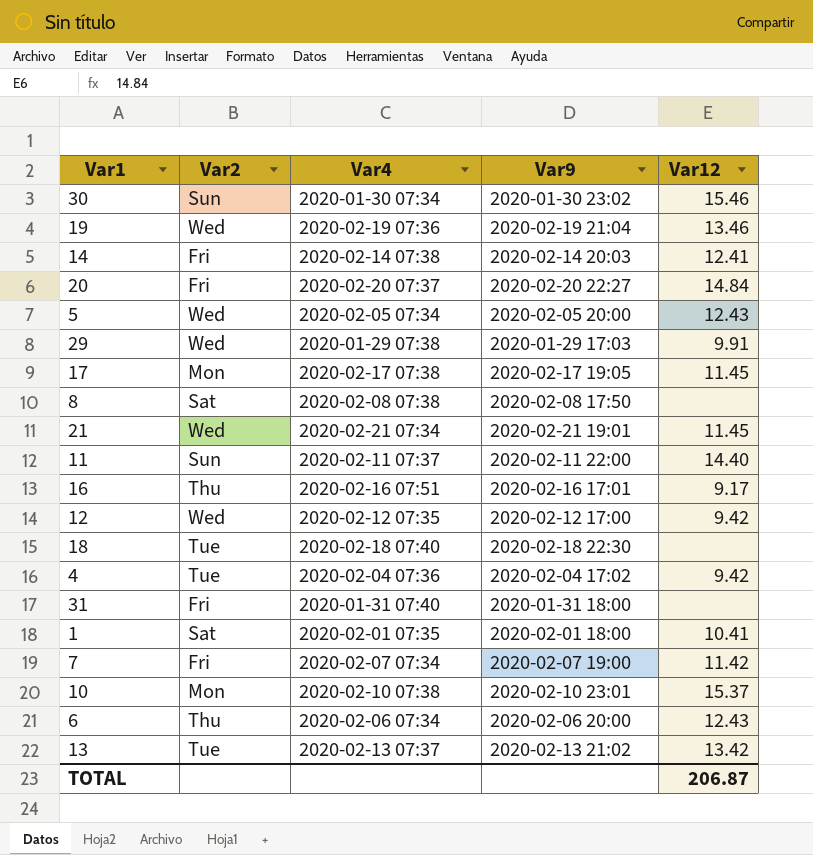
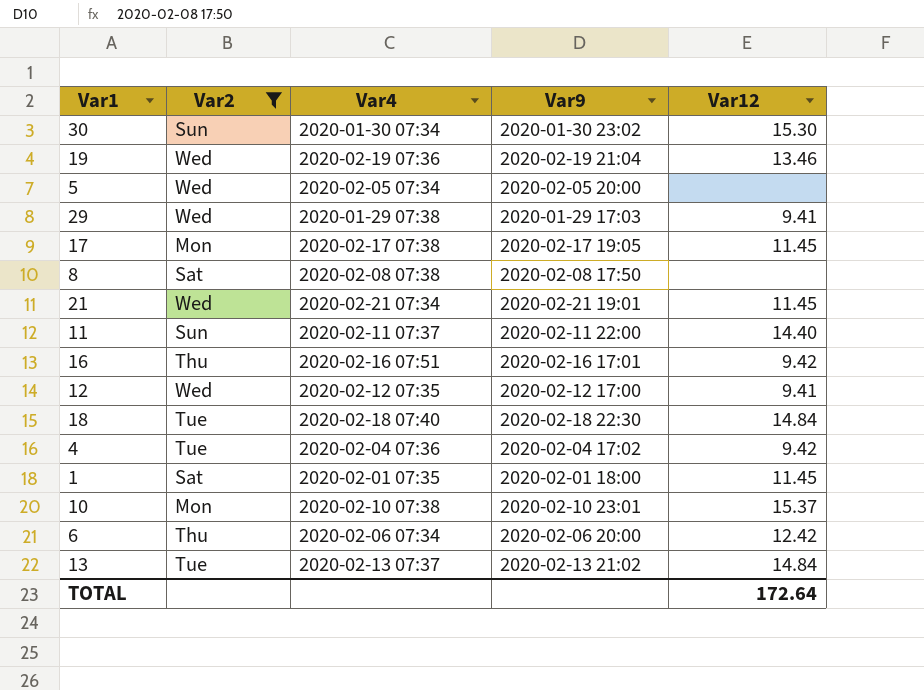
filter: none -> Var2 != Fri
30 | Var12: 15.46 -> 15.30
5 | Var12: 12.43 -> none
29 | Var12: 9.91 -> 9.41
16 | Var12: 9.17 -> 9.42
12 | Var12: 9.42 -> 9.41
18 | Var12: none -> 14.84
1 | Var12: 10.41 -> 11.45
6 | Var12: 12.43 -> 12.42
13 | Var12: 13.42 -> 14.84
TOTAL | Var12: 206.87 -> 172.64

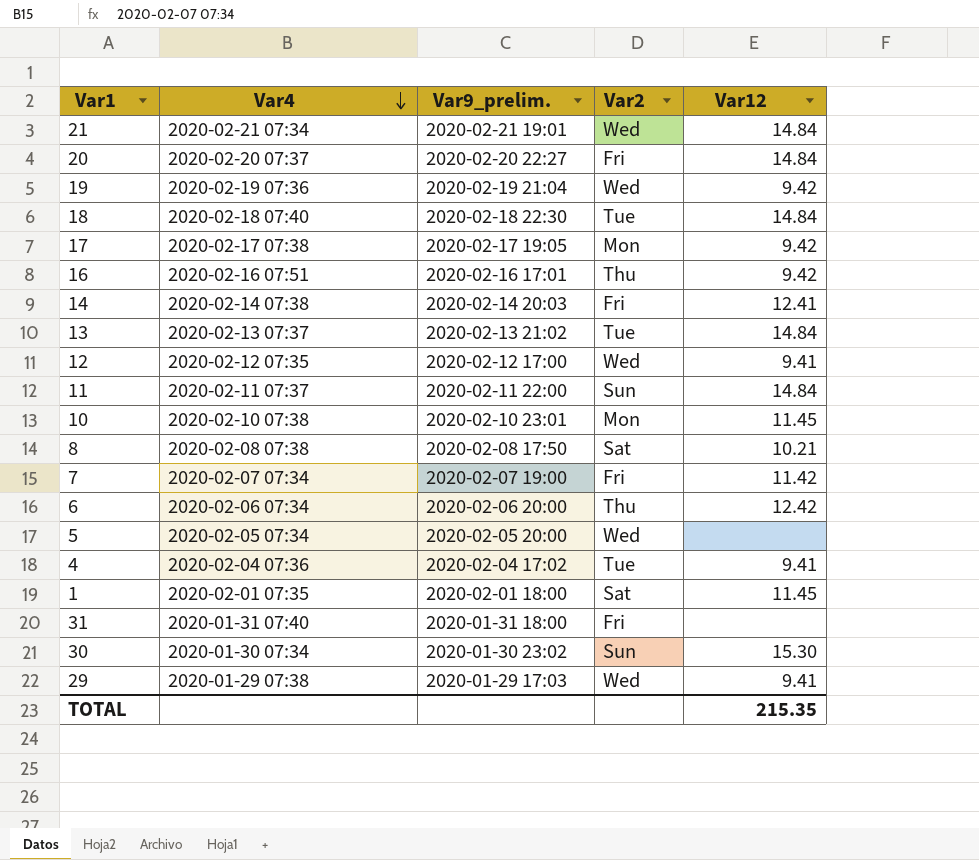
filter: Var2 != Fri -> none
row order: none -> Var4 descending
column name: Var9 -> Var9_prelim.
column Var2 | position: 2 -> 4
21 | Var12: 11.45 -> 14.84
19 | Var12: 13.46 -> 9.42
17 | Var12: 11.45 -> 9.42
11 | Var12: 14.40 -> 14.84
10 | Var12: 15.37 -> 11.45
8 | Var12: none -> 10.21
4 | Var12: 9.42 -> 9.41
TOTAL | Var12: 172.64 -> 215.35

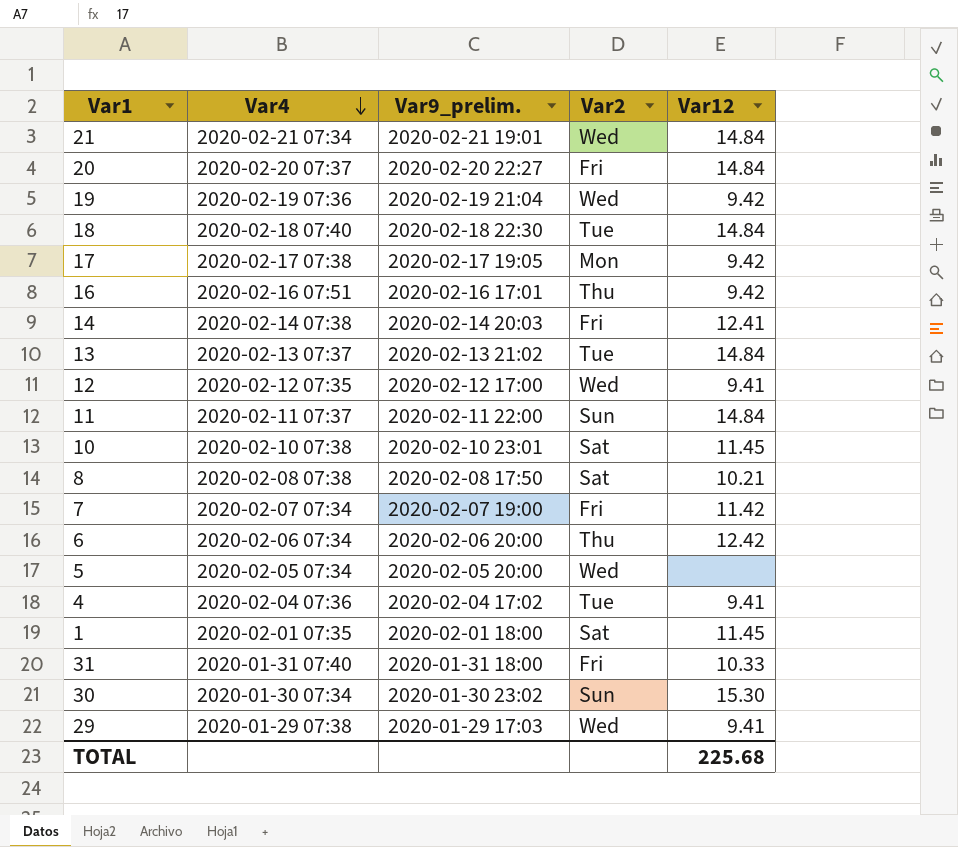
10 | Var2: Mon -> Sat
31 | Var12: none -> 10.33
TOTAL | Var12: 215.35 -> 225.68

